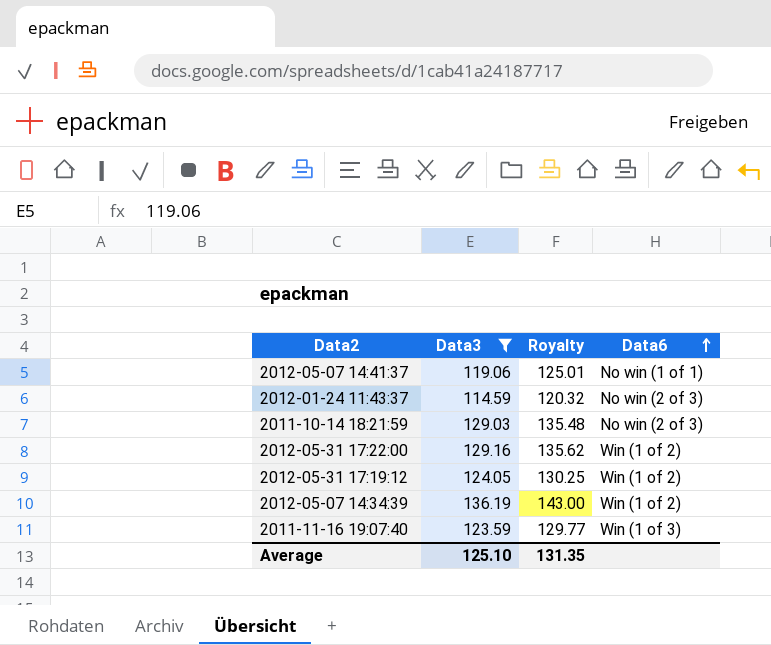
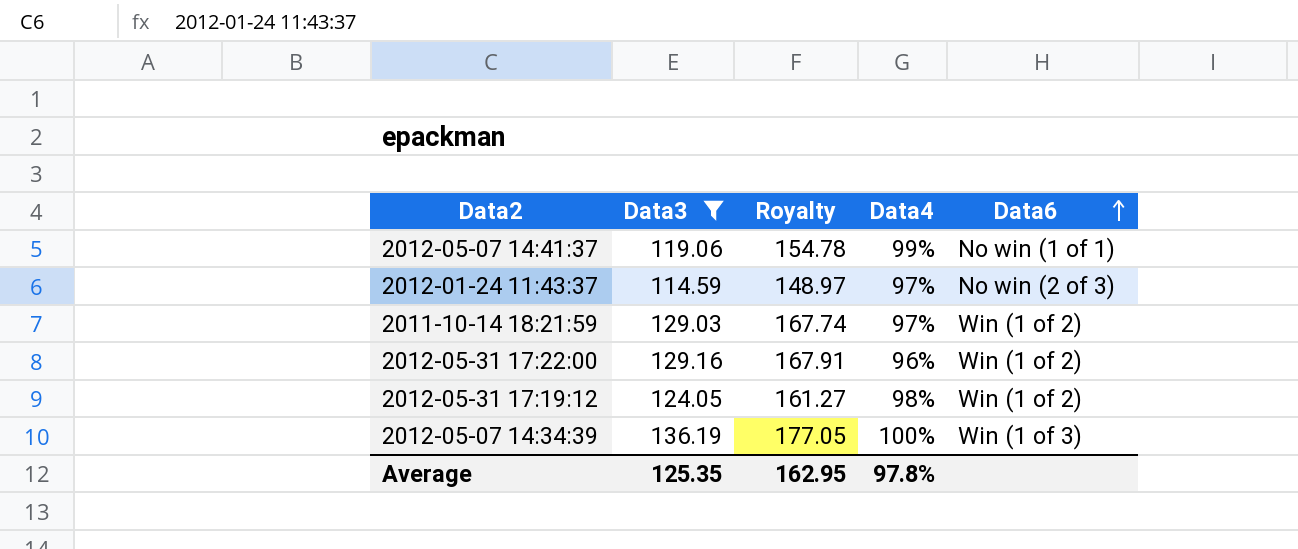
column Royalty | formula: [Data3] * 1.05 -> [Data3] * 1.3
column Data4 | position: none -> 4
row 2011-11-16 19:07:40: 123.59 | 129.77 | Win (1 of 3) -> none
2011-10-14 18:21:59 | Data6: No win (2 of 3) -> Win (1 of 2)
2012-05-07 14:34:39 | Data6: Win (1 of 2) -> Win (1 of 3)
Average | Data3: 125.10 -> 125.35
Average | Royalty: 131.35 -> 162.95

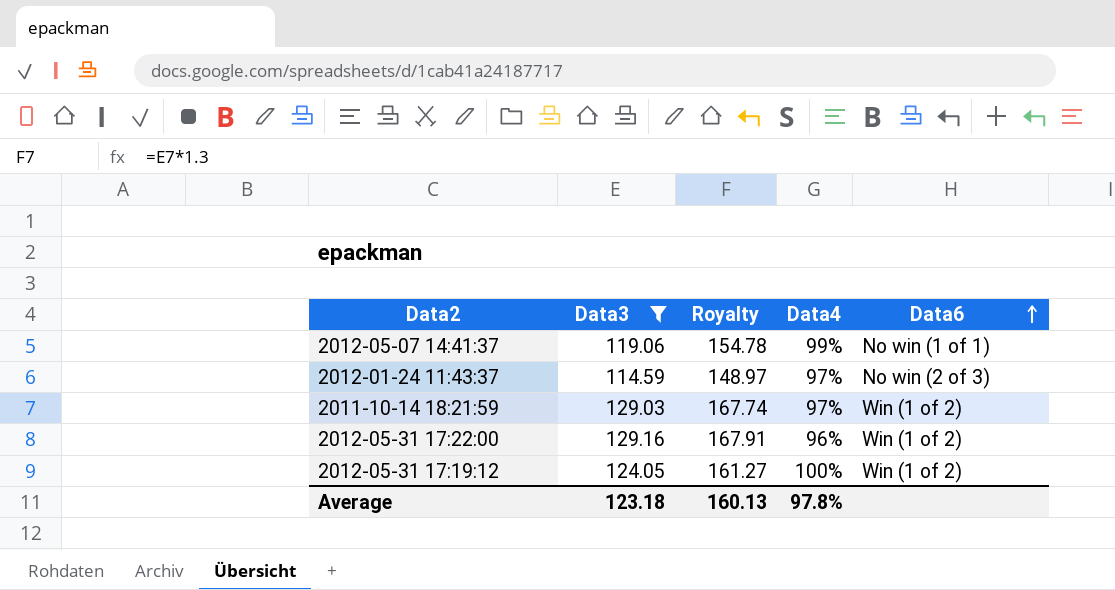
row 2012-05-07 14:34:39: 136.19 | 177.05 | 100% | Win (1 of 3) -> none
2012-05-31 17:19:12 | Data4: 98% -> 100%
Average | Data3: 125.35 -> 123.18
Average | Royalty: 162.95 -> 160.13

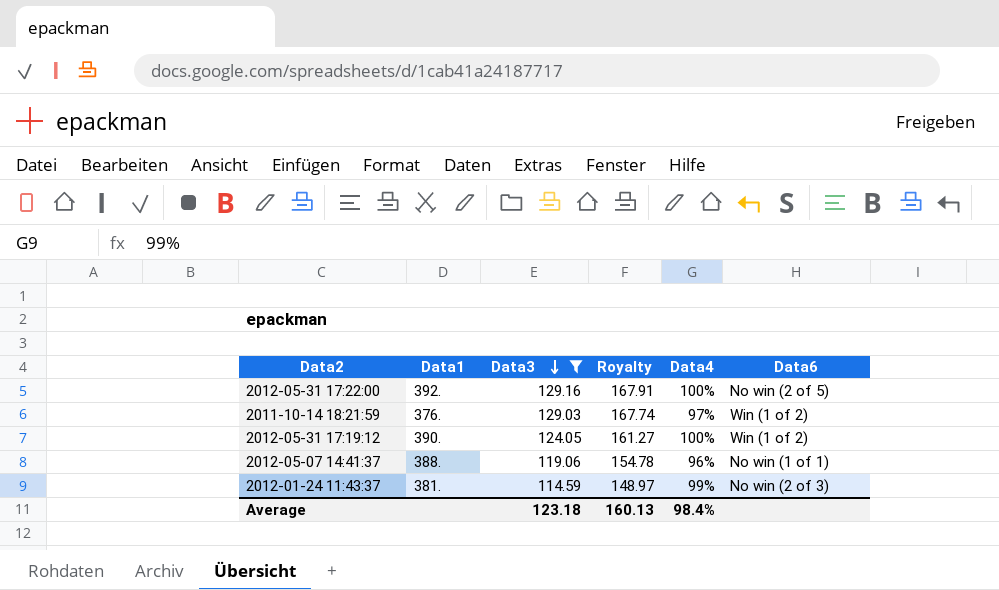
row order: Data6 ascending -> Data3 descending
column Data1 | position: none -> 2
2012-05-31 17:22:00 | Data4: 96% -> 100%
2012-05-31 17:22:00 | Data6: Win (1 of 2) -> No win (2 of 5)
2012-05-07 14:41:37 | Data4: 99% -> 96%
2012-01-24 11:43:37 | Data4: 97% -> 99%
Average | Data4: 97.8% -> 98.4%

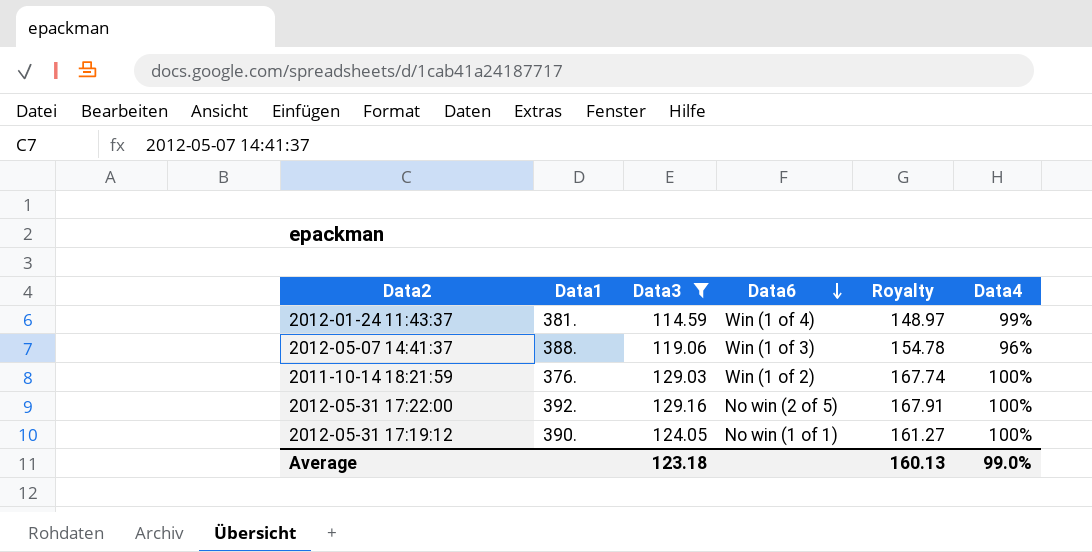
row order: Data3 descending -> Data6 descending
column Data6 | position: 6 -> 4
2012-01-24 11:43:37 | Data6: No win (2 of 3) -> Win (1 of 4)
2012-05-07 14:41:37 | Data6: No win (1 of 1) -> Win (1 of 3)
2011-10-14 18:21:59 | Data4: 97% -> 100%
2012-05-31 17:19:12 | Data6: Win (1 of 2) -> No win (1 of 1)
Average | Data4: 98.4% -> 99.0%

